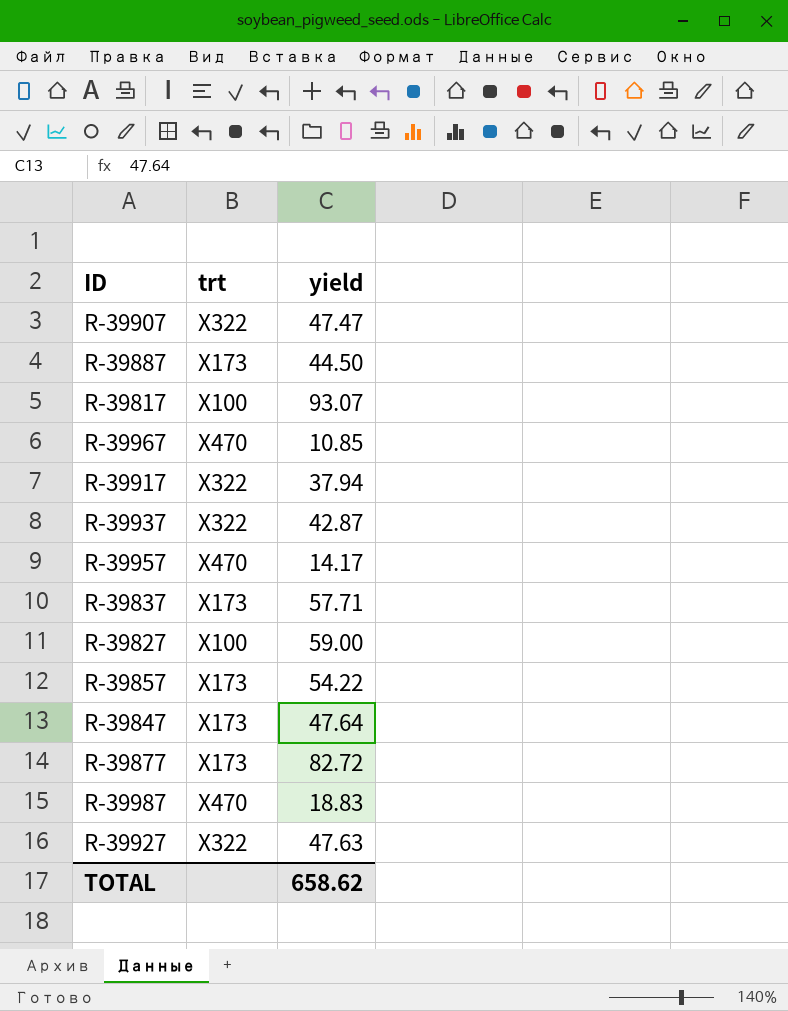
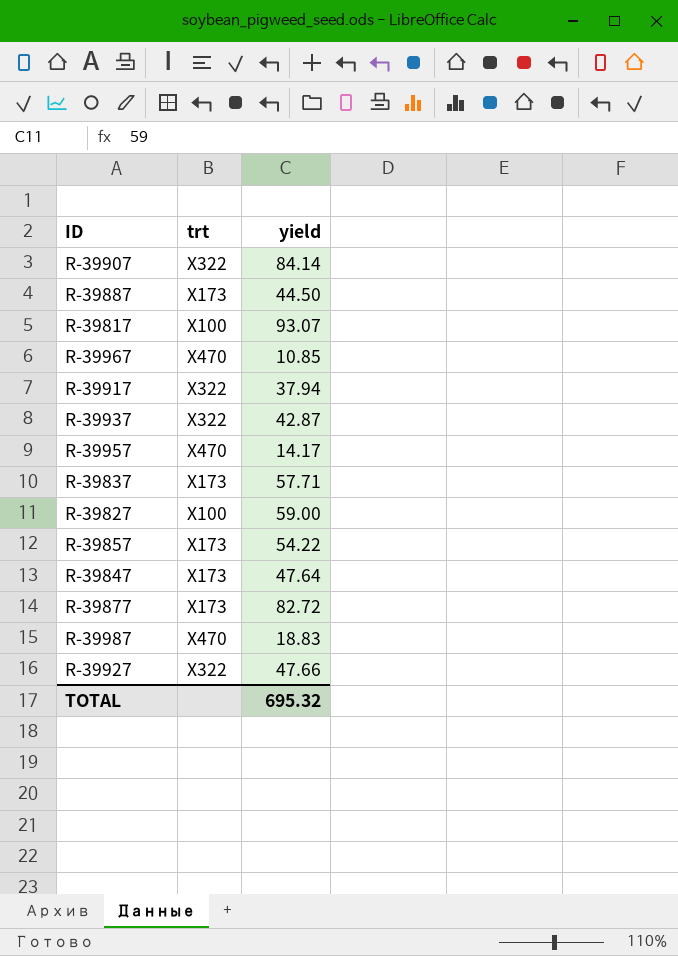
R-39907 | yield: 47.47 -> 84.14
R-39927 | yield: 47.63 -> 47.66
TOTAL | yield: 658.62 -> 695.32

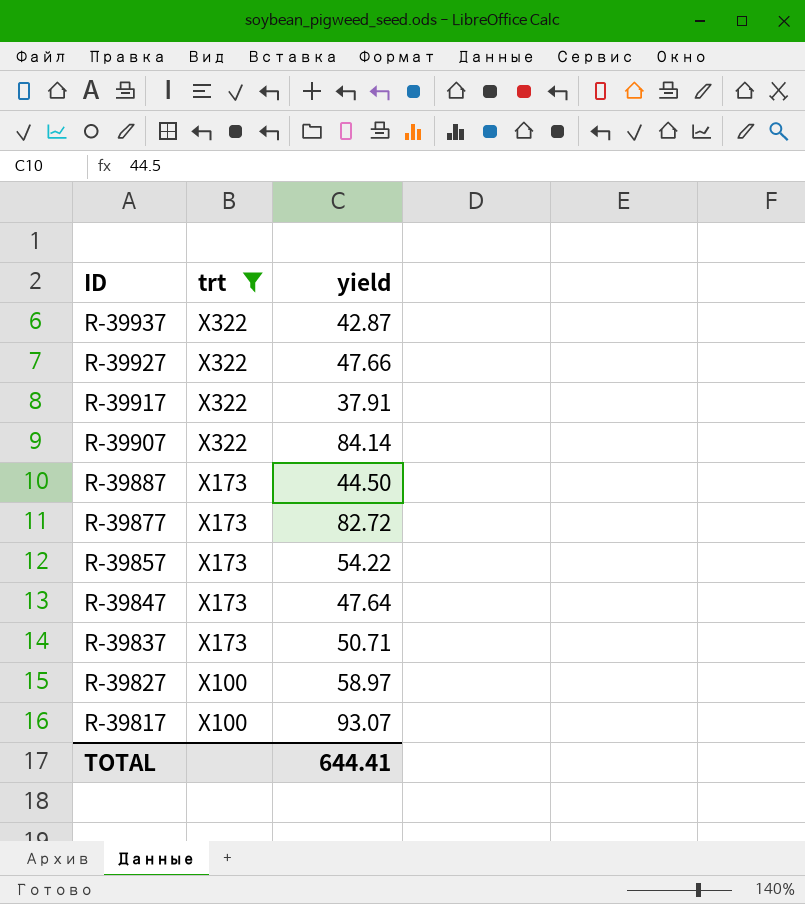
filter: none -> trt != X470
row order: none -> ID descending
R-39917 | yield: 37.94 -> 37.91
R-39837 | yield: 57.71 -> 50.71
R-39827 | yield: 59.00 -> 58.97
TOTAL | yield: 695.32 -> 644.41

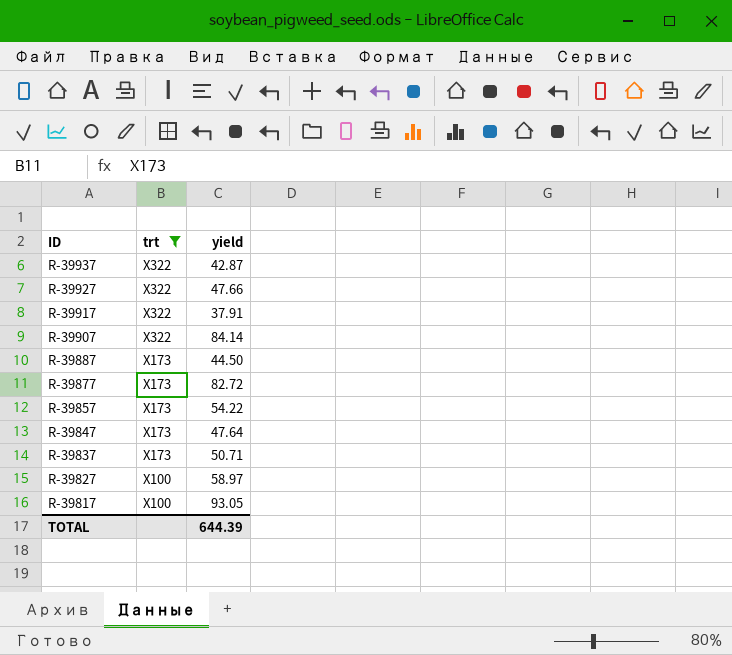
R-39817 | yield: 93.07 -> 93.05
TOTAL | yield: 644.41 -> 644.39

